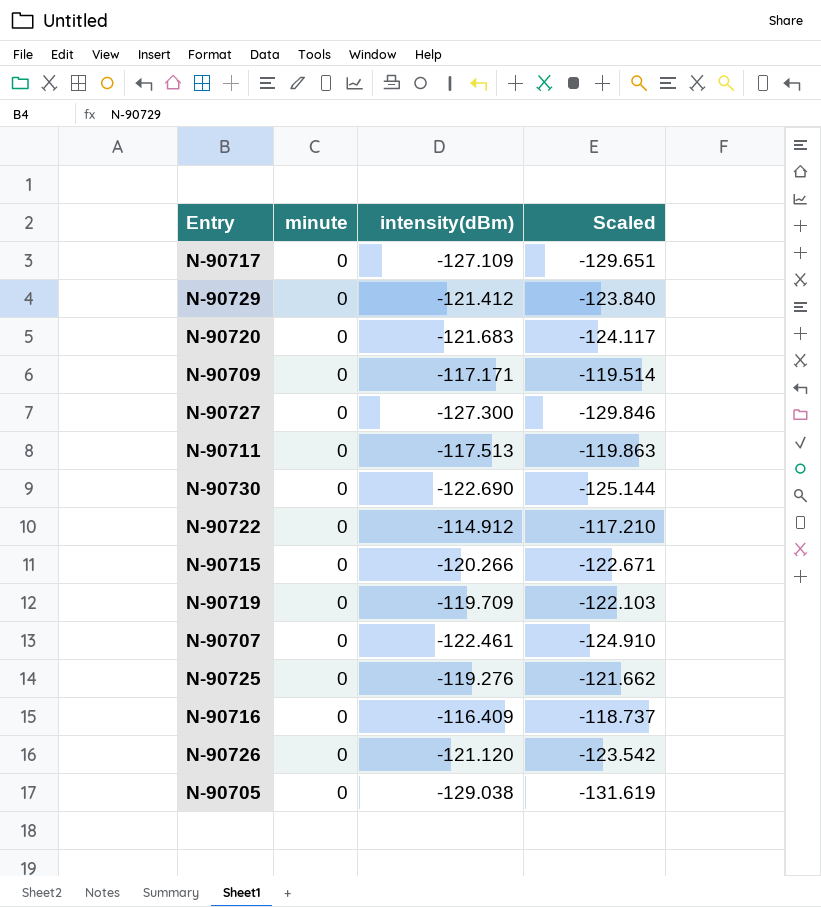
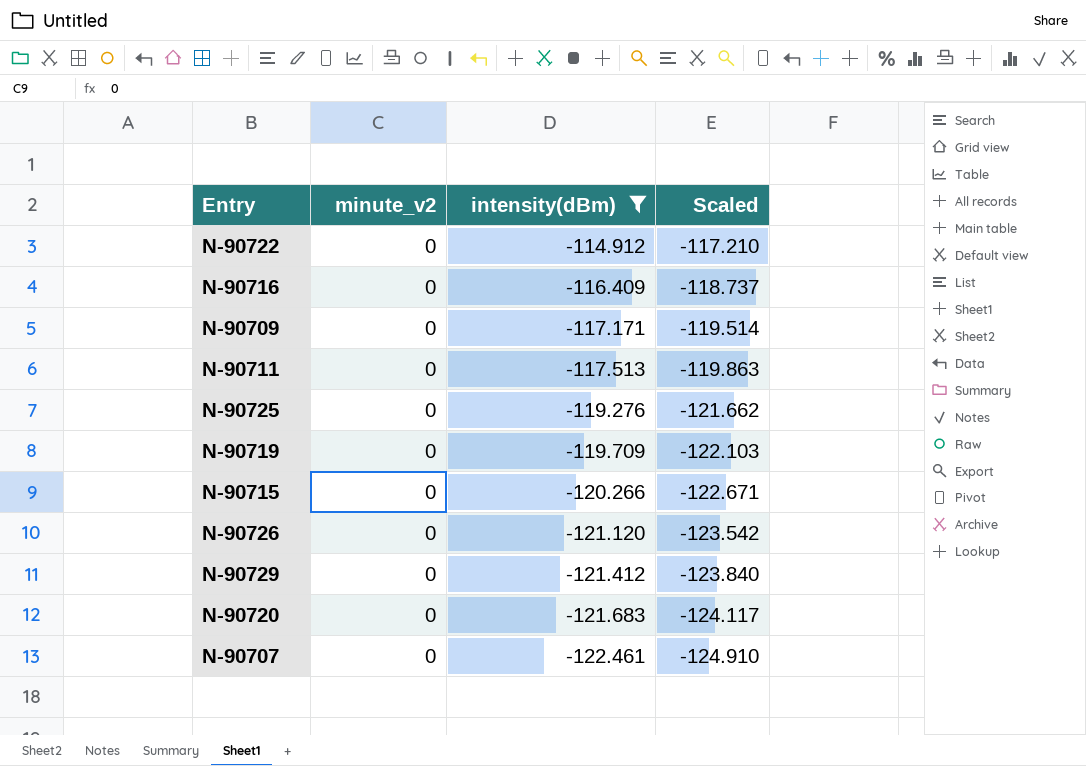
filter: none -> intensity(dBm) >= -122.461
row order: none -> intensity(dBm) descending
column name: minute -> minute_v2

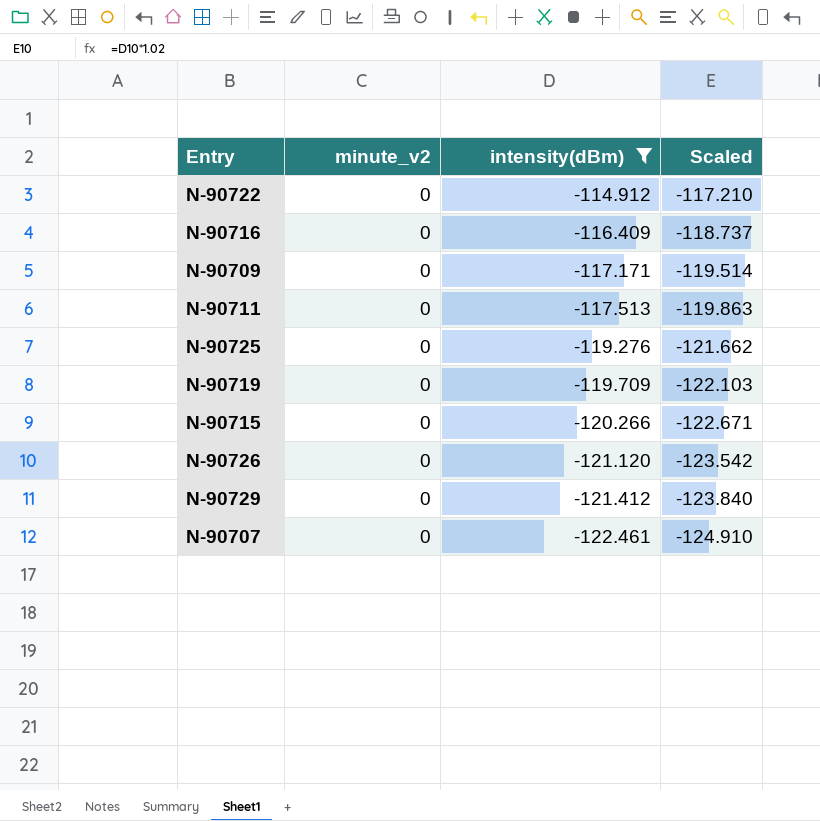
row N-90720: 0 | -121.683 | -124.117 -> none

